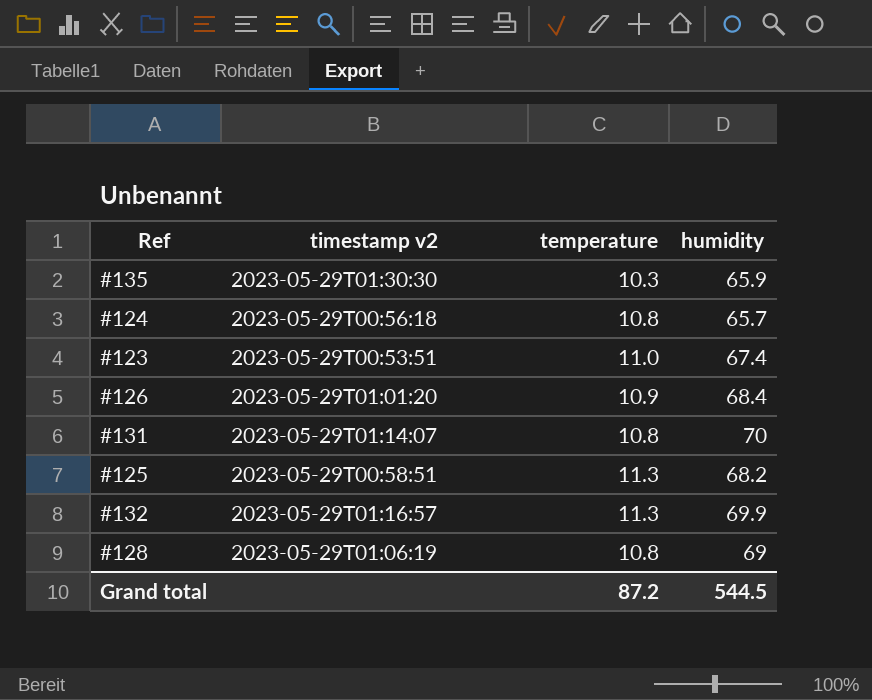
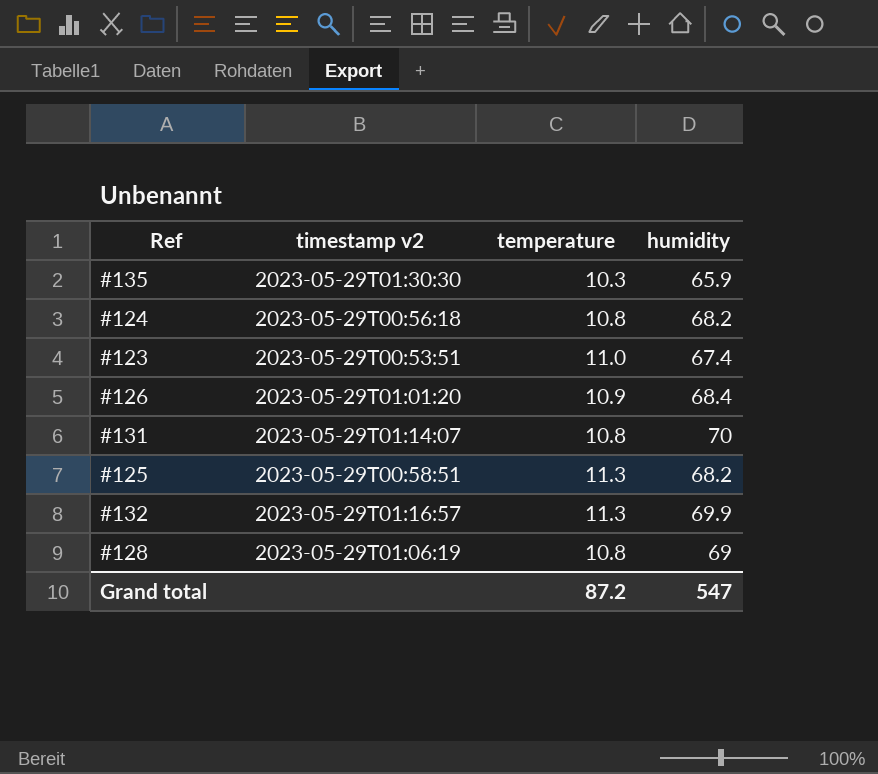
#124 | humidity: 65.7 -> 68.2
Grand total | humidity: 544.5 -> 547

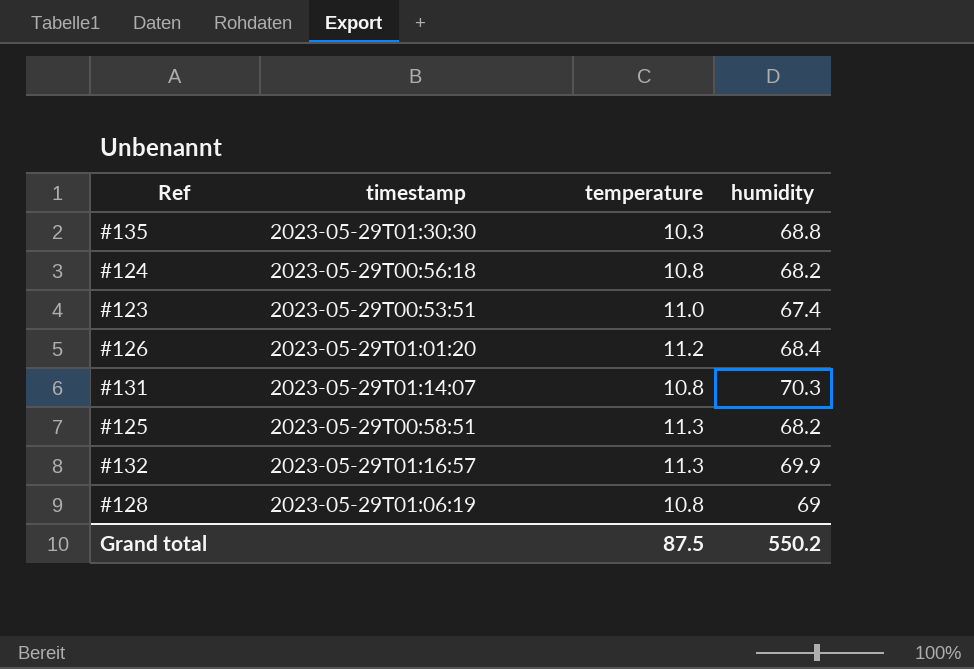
column name: timestamp v2 -> timestamp
#135 | humidity: 65.9 -> 68.8
#126 | temperature: 10.9 -> 11.2
#131 | humidity: 70 -> 70.3
Grand total | temperature: 87.2 -> 87.5
Grand total | humidity: 547 -> 550.2

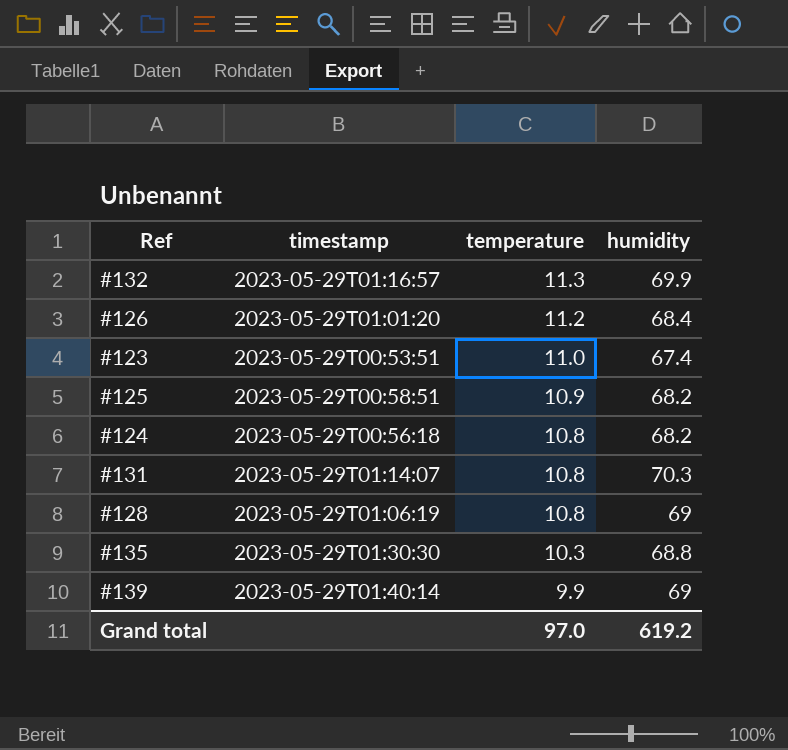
row order: none -> temperature descending
#125 | temperature: 11.3 -> 10.9
row #139: none -> 2023-05-29T01:40:14 | 9.9 | 69
Grand total | temperature: 87.5 -> 97.0
Grand total | humidity: 550.2 -> 619.2

